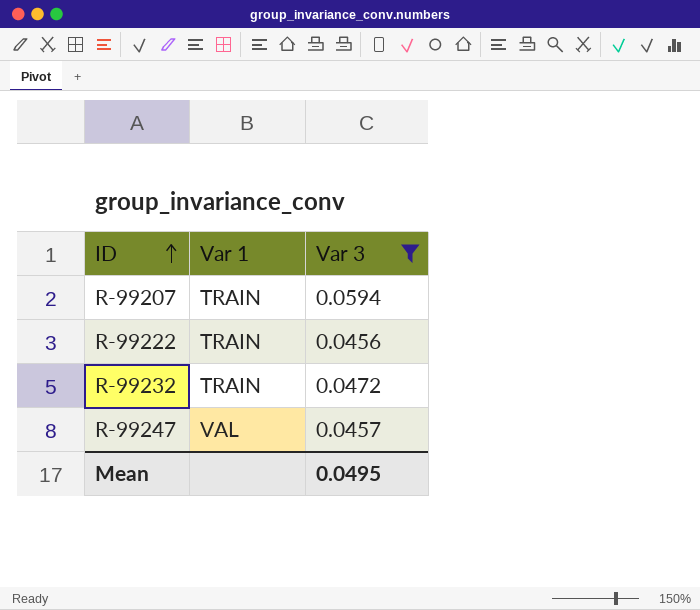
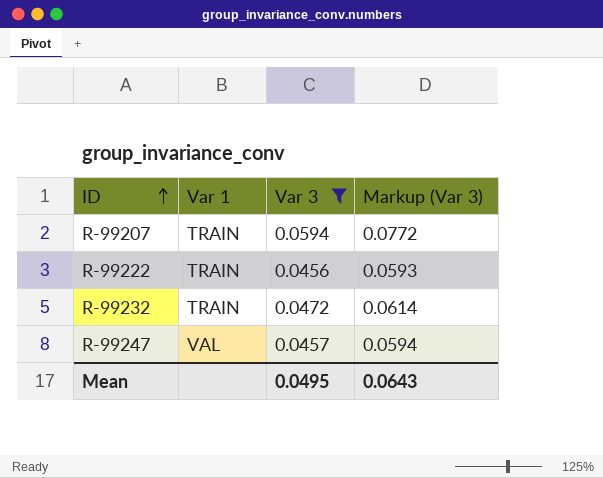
column Markup (Var 3) | formula: none -> [Var 3] * 1.3

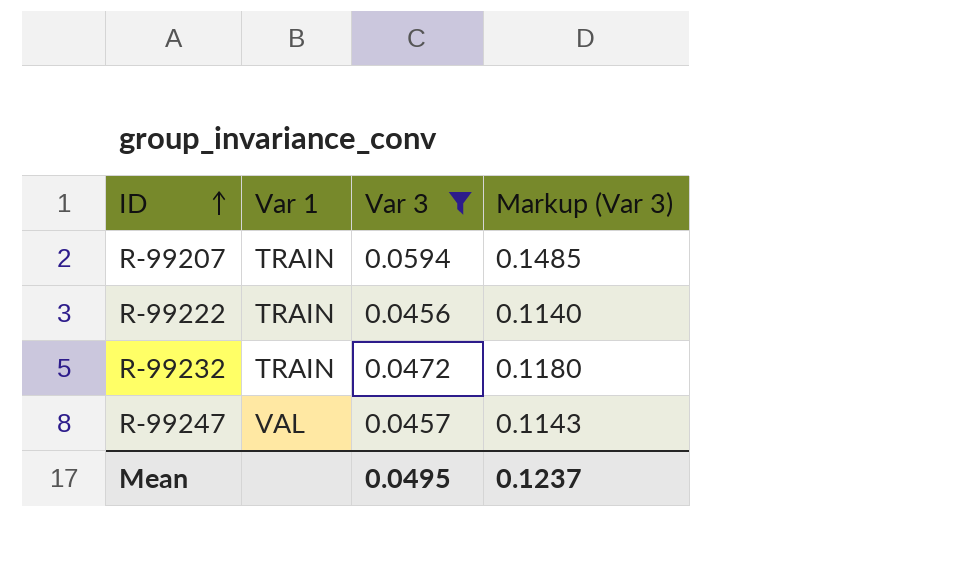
column Markup (Var 3) | formula: [Var 3] * 1.3 -> [Var 3] * 2.5
Mean | Markup (Var 3): 0.0643 -> 0.1237

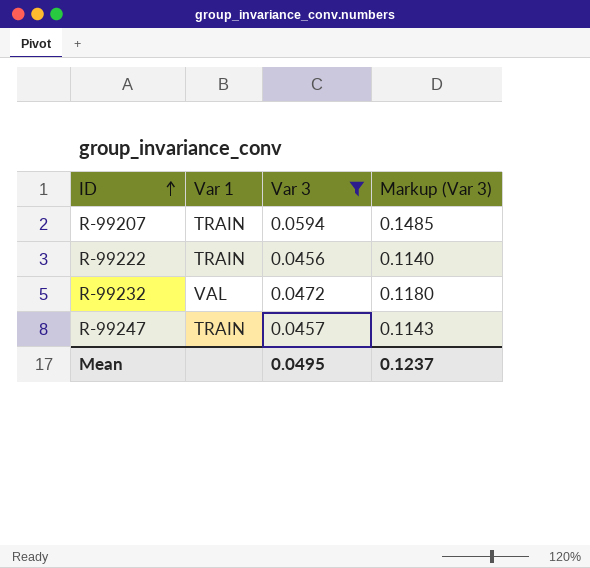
R-99232 | Var 1: TRAIN -> VAL
R-99247 | Var 1: VAL -> TRAIN

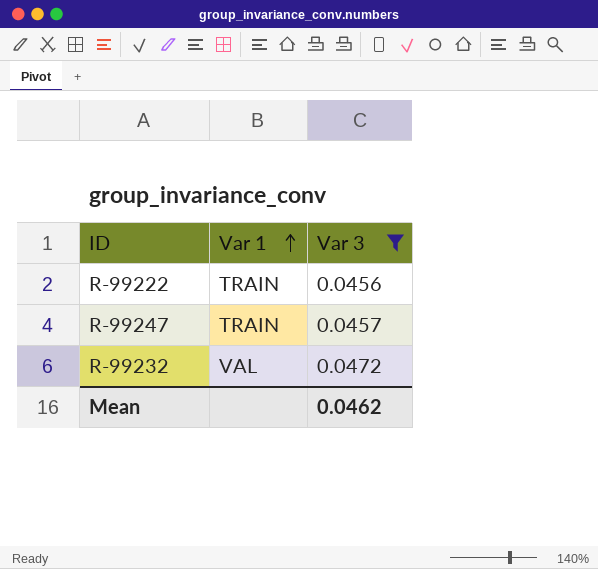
row order: ID ascending -> Var 1 ascending
column Markup (Var 3) | formula: [Var 3] * 2.5 -> none
row R-99207: TRAIN | 0.0594 | 0.1485 -> none
Mean | Var 3: 0.0495 -> 0.0462

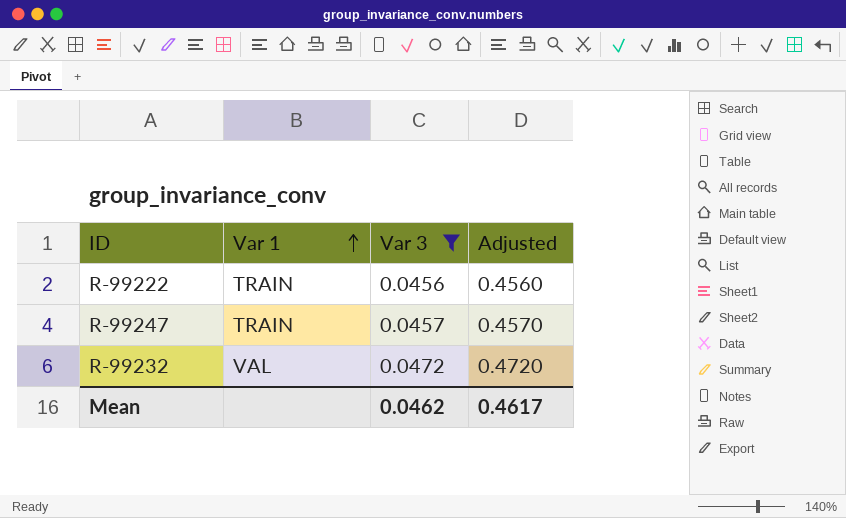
column Adjusted | formula: none -> [Var 3] * 10

